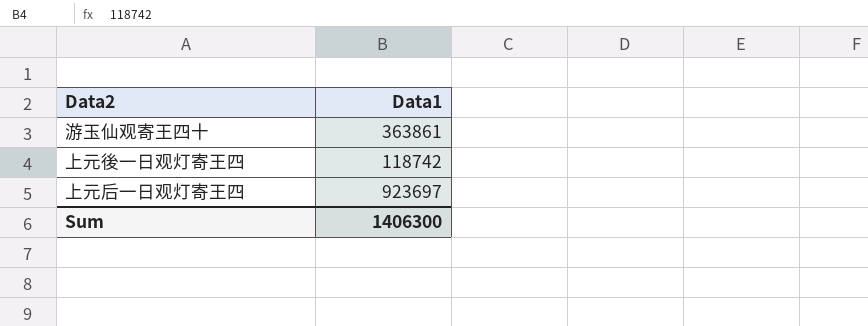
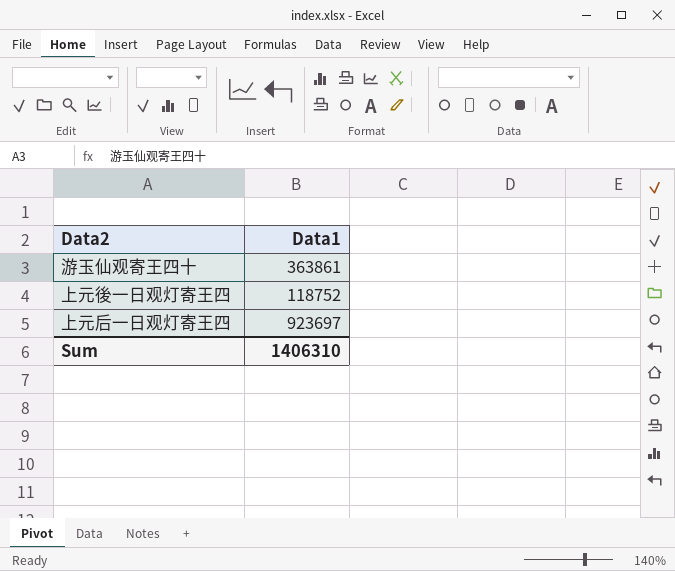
上元後一日观灯寄王四 | Data1: 118742 -> 118752
Sum | Data1: 1406300 -> 1406310

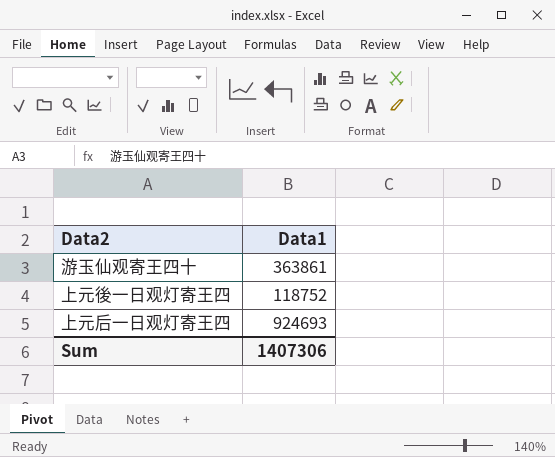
上元后一日观灯寄王四 | Data1: 923697 -> 924693
Sum | Data1: 1406310 -> 1407306

